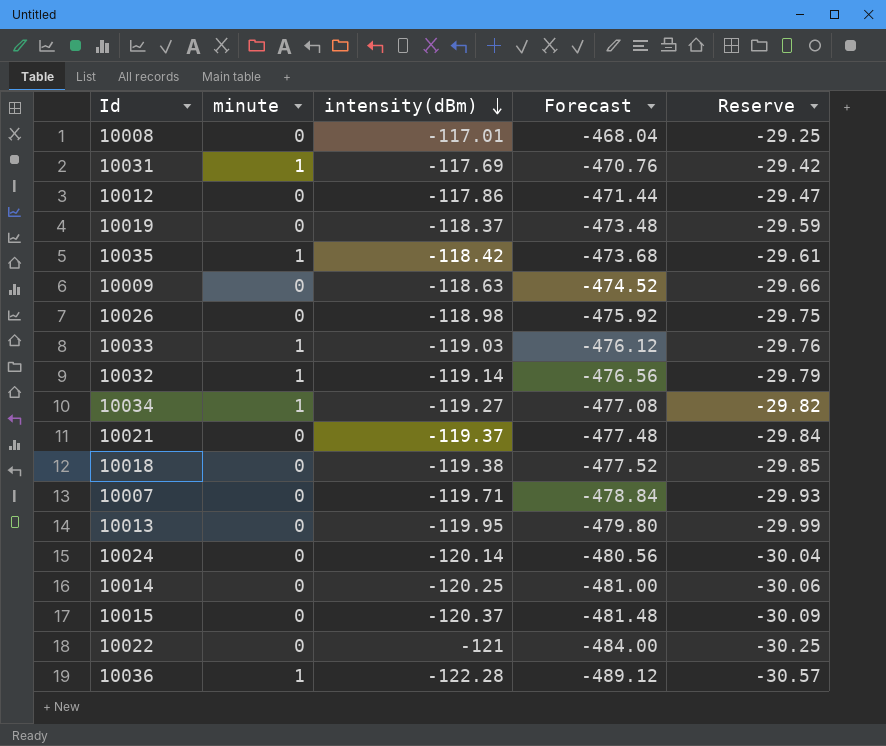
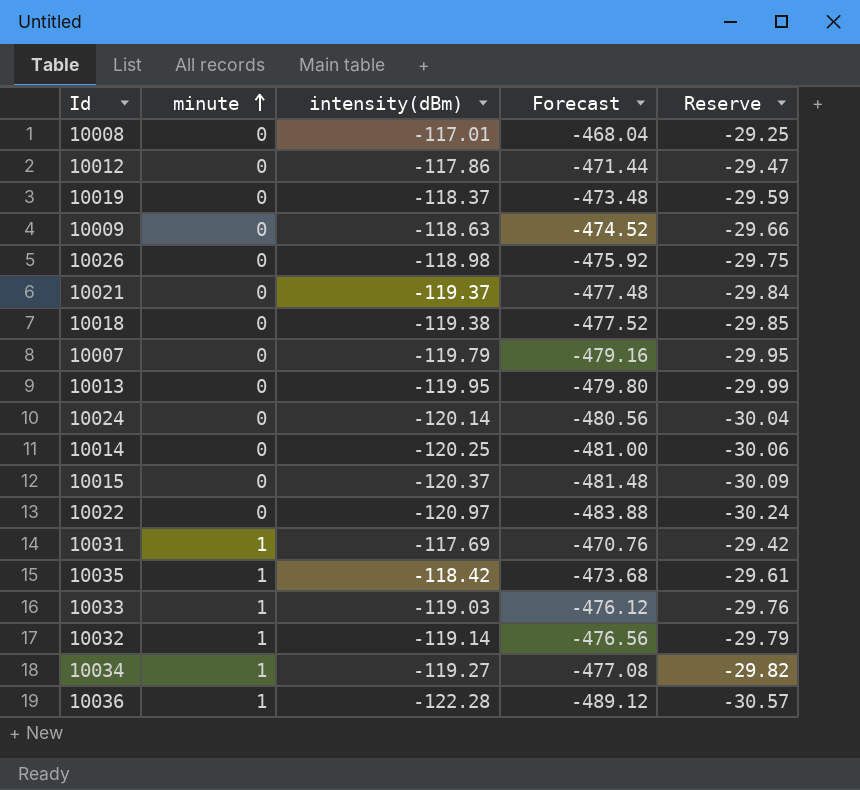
row order: intensity(dBm) descending -> minute ascending
10007 | intensity(dBm): -119.71 -> -119.79
10007 | Forecast: -478.84 -> -479.16
10007 | Reserve: -29.93 -> -29.95
10022 | intensity(dBm): -121 -> -120.97
10022 | Forecast: -484.00 -> -483.88
10022 | Reserve: -30.25 -> -30.24

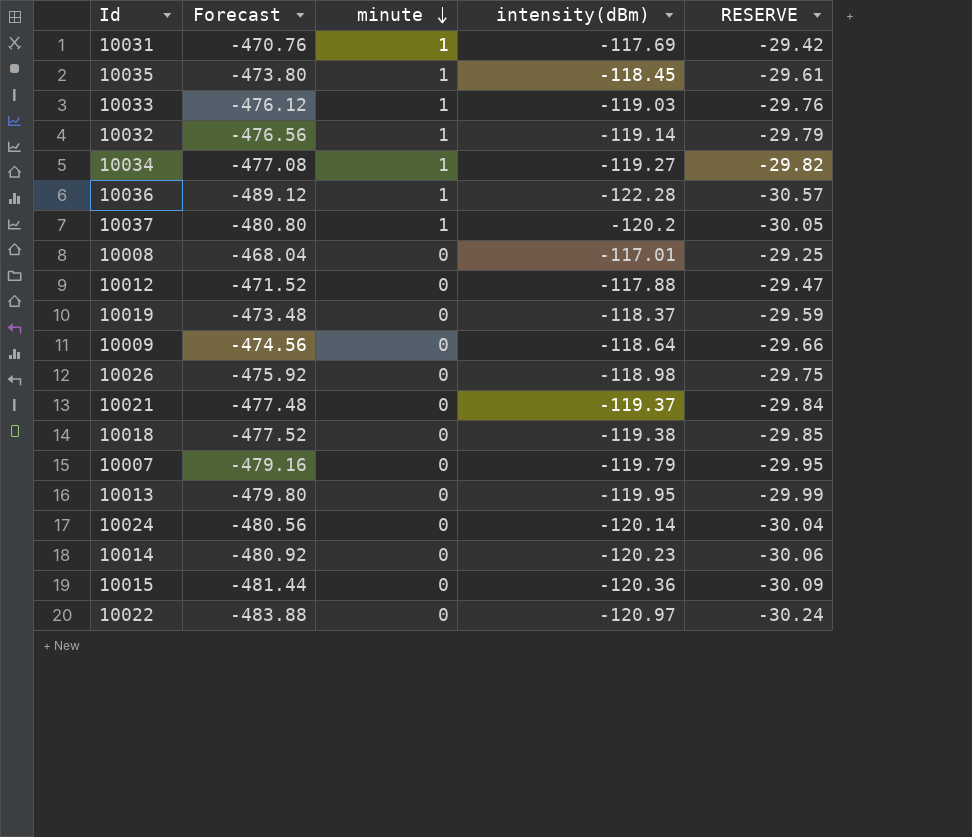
row order: minute ascending -> minute descending
column Forecast | position: 4 -> 2
column name: Reserve -> RESERVE
10035 | Forecast: -473.68 -> -473.80
10035 | intensity(dBm): -118.42 -> -118.45
row 10037: none -> -480.80 | 1 | -120.2 | -30.05
10012 | Forecast: -471.44 -> -471.52
10012 | intensity(dBm): -117.86 -> -117.88
10009 | Forecast: -474.52 -> -474.56
10009 | intensity(dBm): -118.63 -> -118.64
10014 | Forecast: -481.00 -> -480.92
10014 | intensity(dBm): -120.25 -> -120.23
10015 | Forecast: -481.48 -> -481.44
10015 | intensity(dBm): -120.37 -> -120.36

